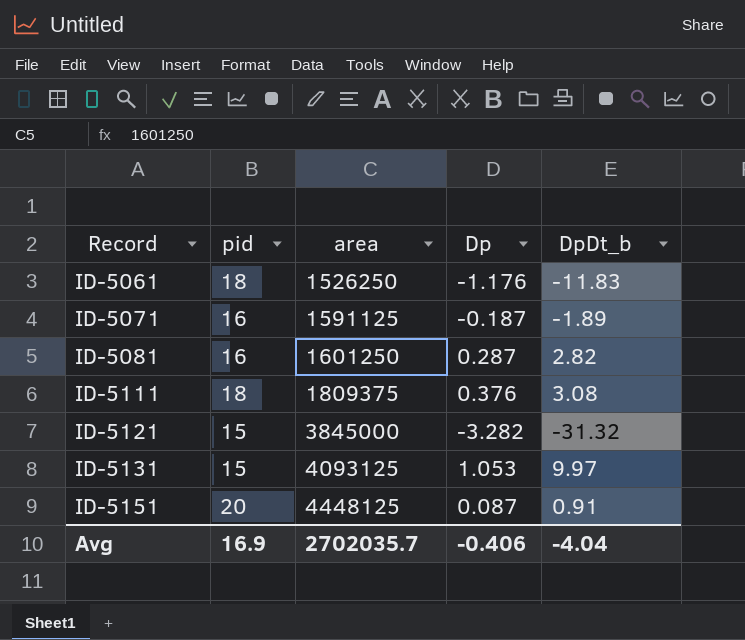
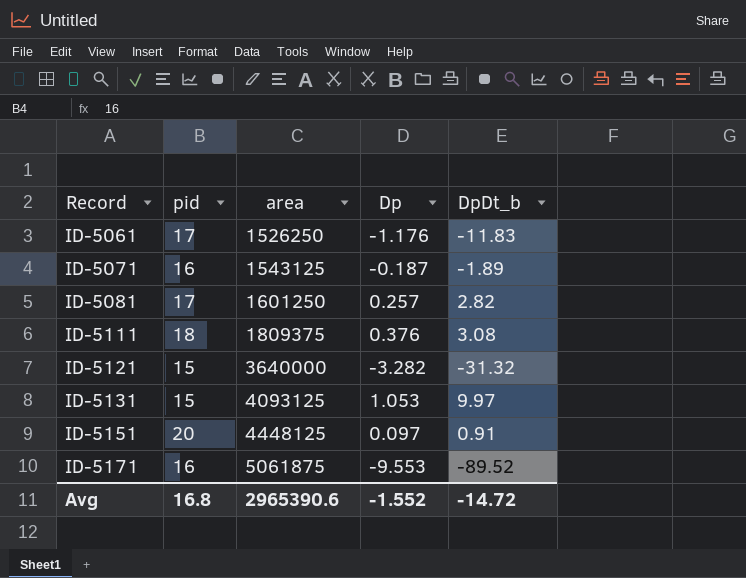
ID-5061 | pid: 18 -> 17
ID-5071 | area: 1591125 -> 1543125
ID-5081 | pid: 16 -> 17
ID-5081 | Dp: 0.287 -> 0.257
ID-5121 | area: 3845000 -> 3640000
ID-5151 | Dp: 0.087 -> 0.097
row ID-5171: none -> 16 | 5061875 | -9.553 | -89.52
Avg | pid: 16.9 -> 16.8
Avg | area: 2702035.7 -> 2965390.6
Avg | Dp: -0.406 -> -1.552
Avg | DpDt_b: -4.04 -> -14.72

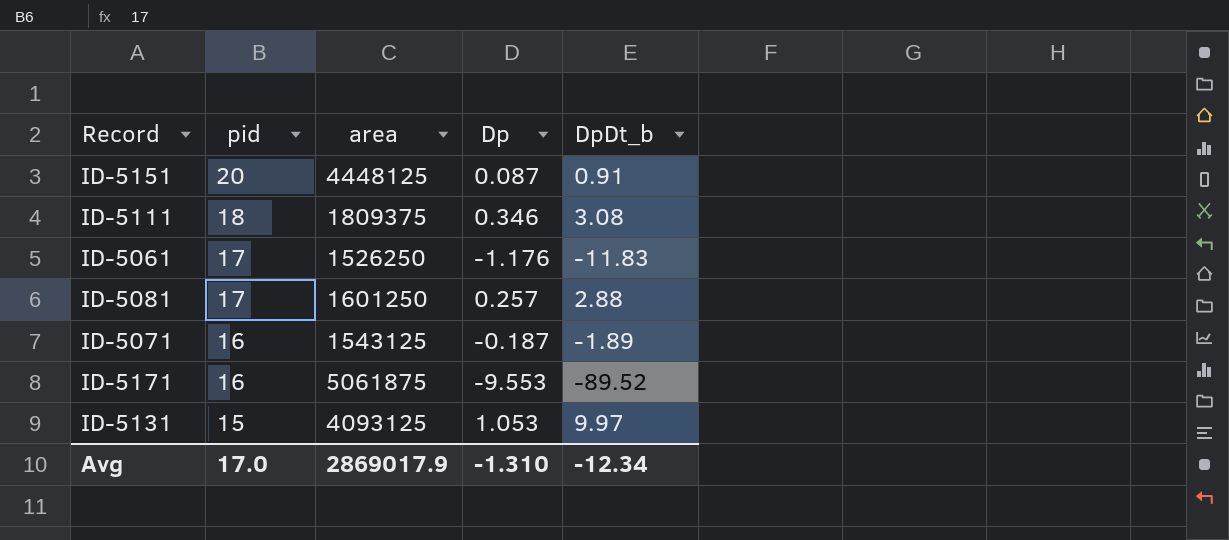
row order: Record ascending -> pid descending
row ID-5121: 15 | 3640000 | -3.282 | -31.32 -> none
ID-5151 | Dp: 0.097 -> 0.087
ID-5111 | Dp: 0.376 -> 0.346
ID-5081 | DpDt_b: 2.82 -> 2.88
Avg | pid: 16.8 -> 17.0
Avg | area: 2965390.6 -> 2869017.9
Avg | Dp: -1.552 -> -1.310
Avg | DpDt_b: -14.72 -> -12.34

